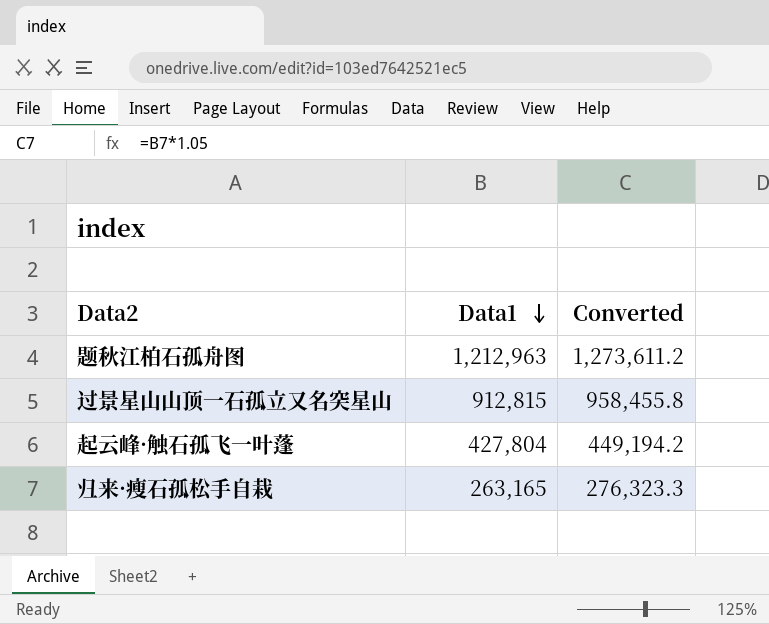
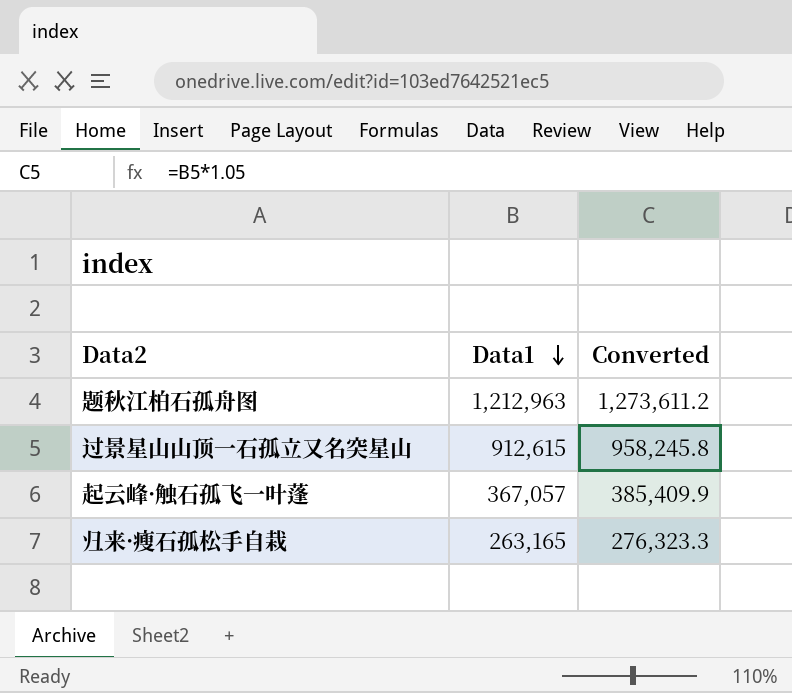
过景星山山顶一石孤立又名突星山 | Data1: 912,815 -> 912,615
过景星山山顶一石孤立又名突星山 | Converted: 958,455.8 -> 958,245.8
起云峰·触石孤飞一叶蓬 | Data1: 427,804 -> 367,057
起云峰·触石孤飞一叶蓬 | Converted: 449,194.2 -> 385,409.9

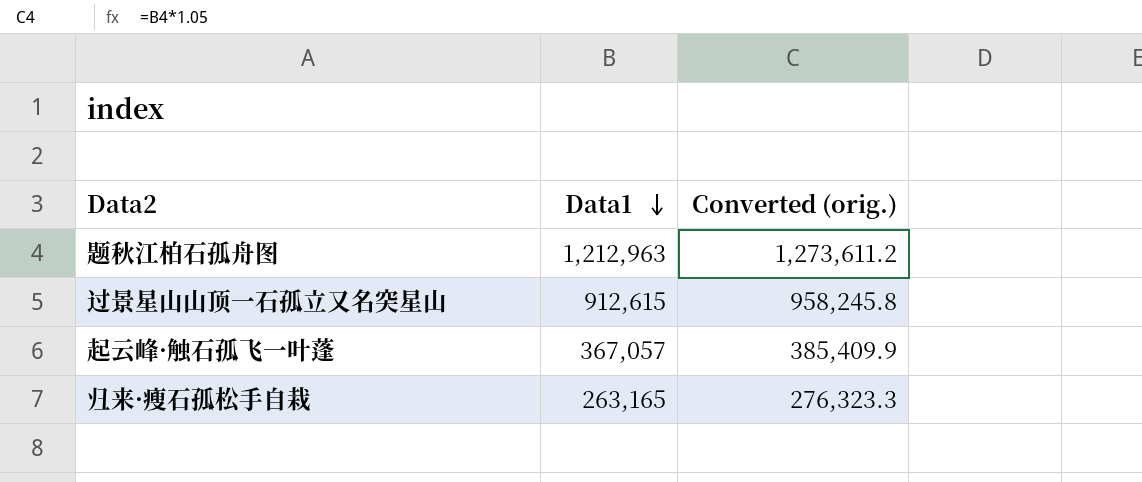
column name: Converted -> Converted (orig.)

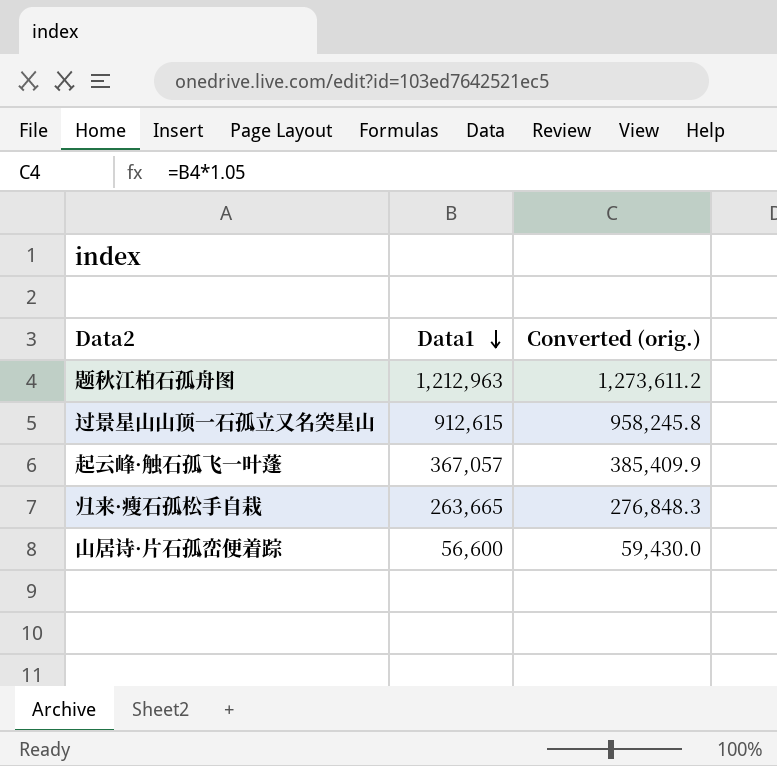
归来·瘦石孤松手自栽 | Data1: 263,165 -> 263,665
归来·瘦石孤松手自栽 | Converted (orig.): 276,323.3 -> 276,848.3
row 山居诗·片石孤峦便着踪: none -> 56,600 | 59,430.0

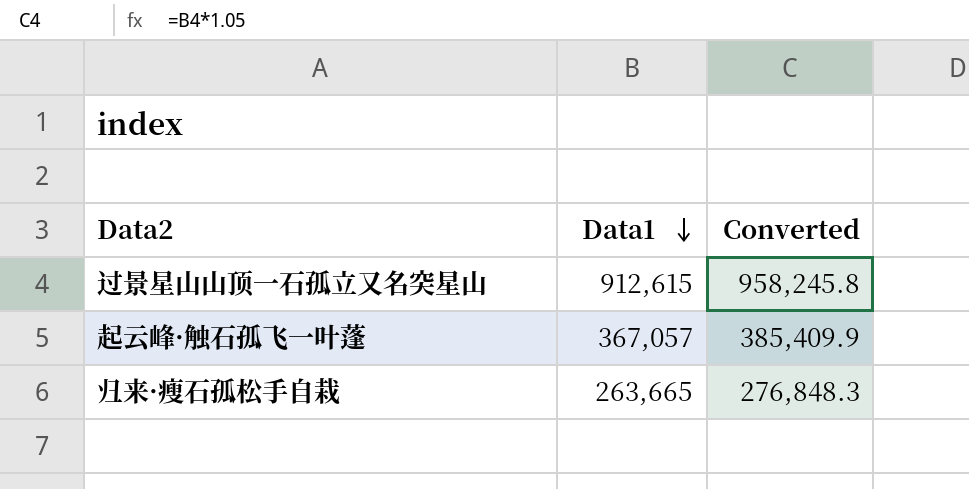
column name: Converted (orig.) -> Converted
row 题秋江柏石孤舟图: 1,212,963 | 1,273,611.2 -> none
row 山居诗·片石孤峦便着踪: 56,600 | 59,430.0 -> none

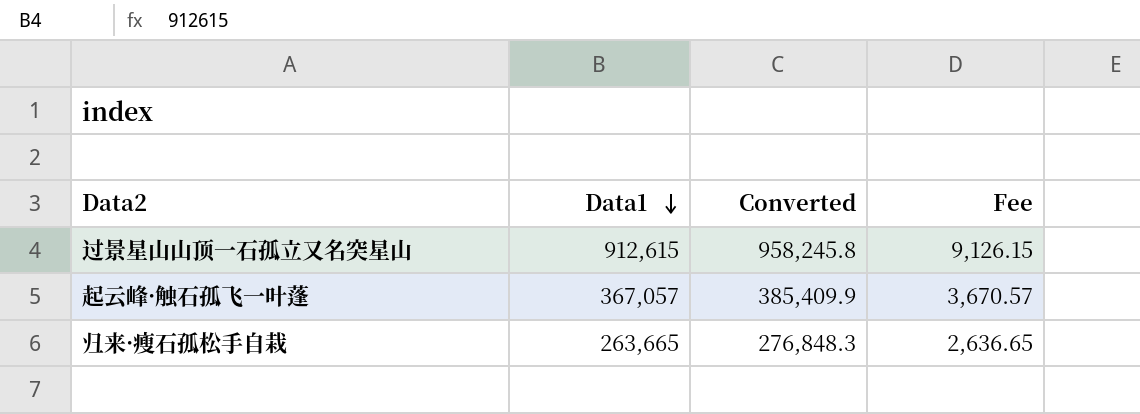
column Fee | formula: none -> [Data1] * 0.01

